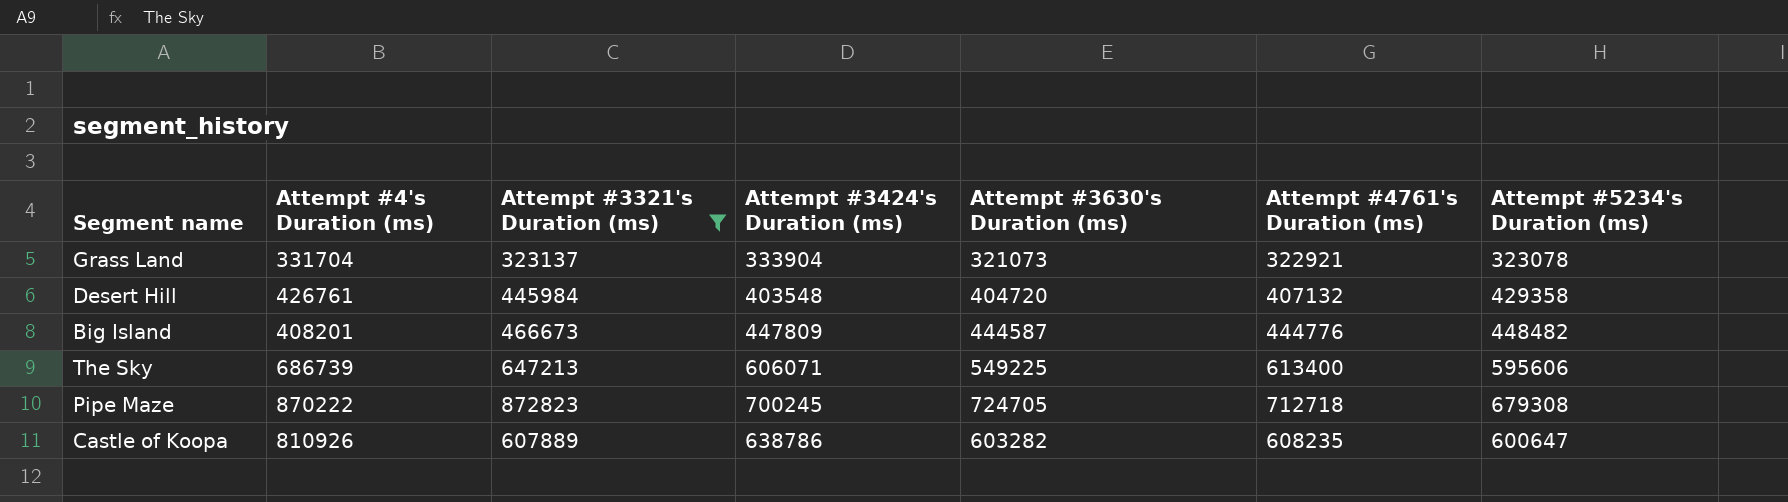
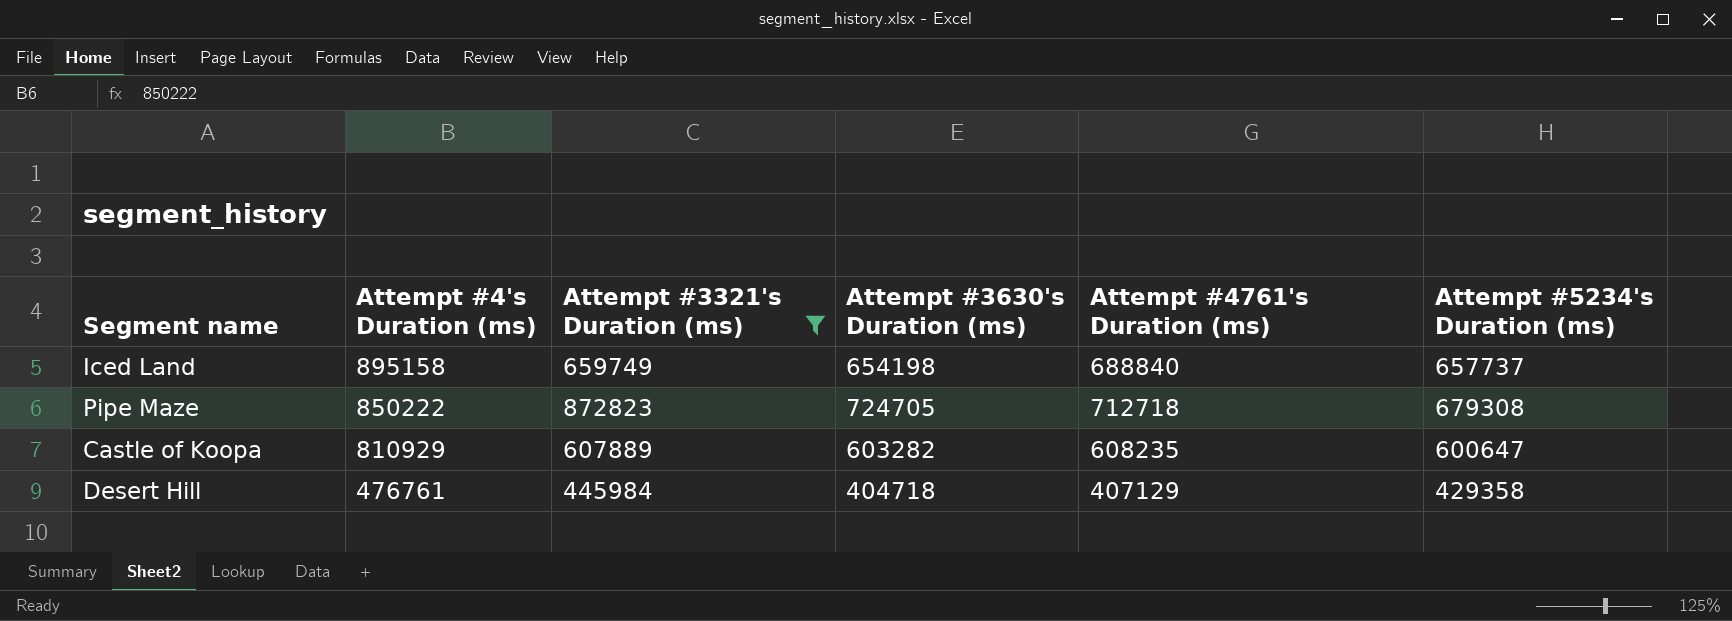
row order: none -> Attempt #4's Duration (ms) descending
column Attempt #3424's Duration (ms) | position: 4 -> none
row Grass Land: 331704 | 323137 | 333904 | 321073 | 322921 | 323078 -> none
row Big Island: 408201 | 466673 | 447809 | 444587 | 444776 | 448482 -> none
row The Sky: 686739 | 647213 | 606071 | 549225 | 613400 | 595606 -> none
row Iced Land: none -> 895158 | 659749 | 654198 | 688840 | 657737
Pipe Maze | Attempt #4's Duration (ms): 870222 -> 850222
Castle of Koopa | Attempt #4's Duration (ms): 810926 -> 810929
Desert Hill | Attempt #4's Duration (ms): 426761 -> 476761
Desert Hill | Attempt #3630's Duration (ms): 404720 -> 404718
Desert Hill | Attempt #4761's Duration (ms): 407132 -> 407129

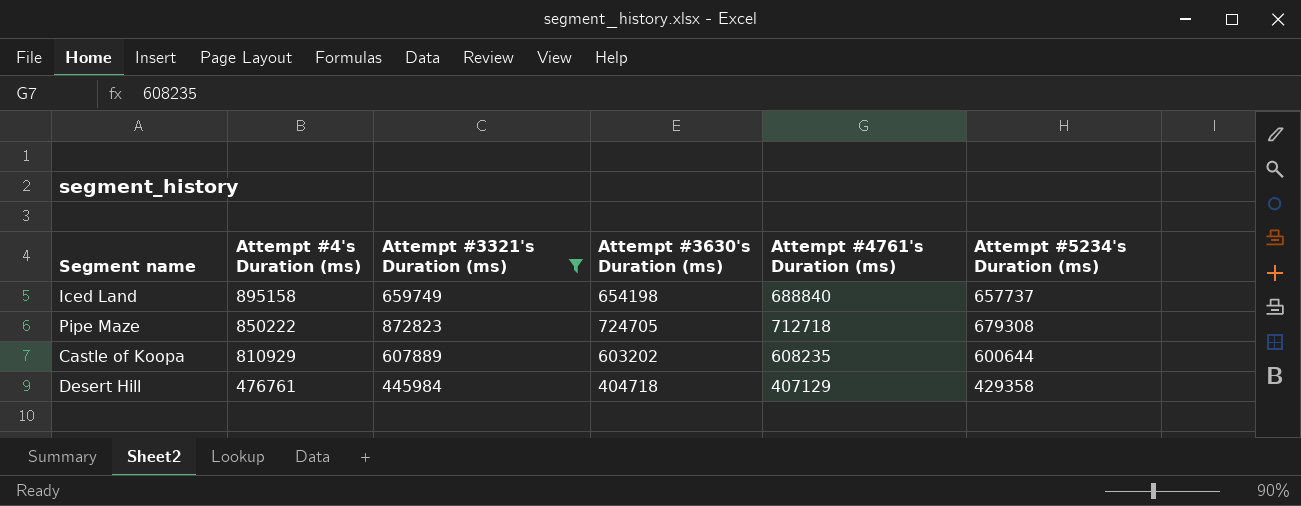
Castle of Koopa | Attempt #3630's Duration (ms): 603282 -> 603202
Castle of Koopa | Attempt #5234's Duration (ms): 600647 -> 600644

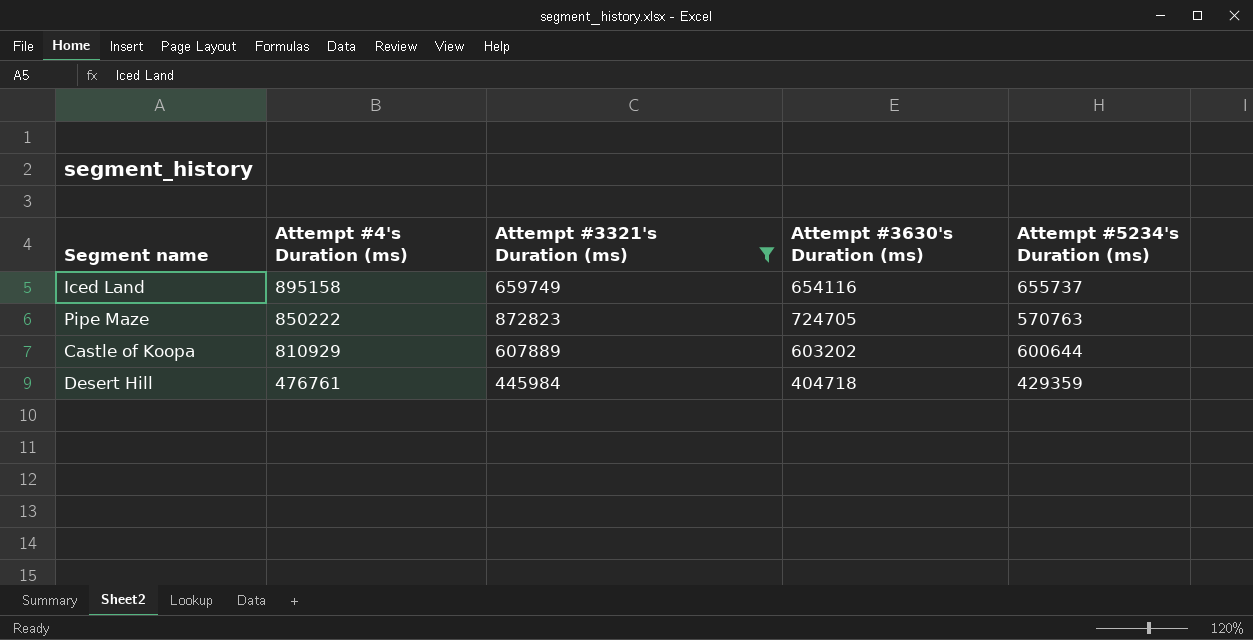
column Attempt #4761's Duration (ms) | position: 5 -> none
Iced Land | Attempt #3630's Duration (ms): 654198 -> 654116
Iced Land | Attempt #5234's Duration (ms): 657737 -> 655737
Pipe Maze | Attempt #5234's Duration (ms): 679308 -> 570763
Desert Hill | Attempt #5234's Duration (ms): 429358 -> 429359

